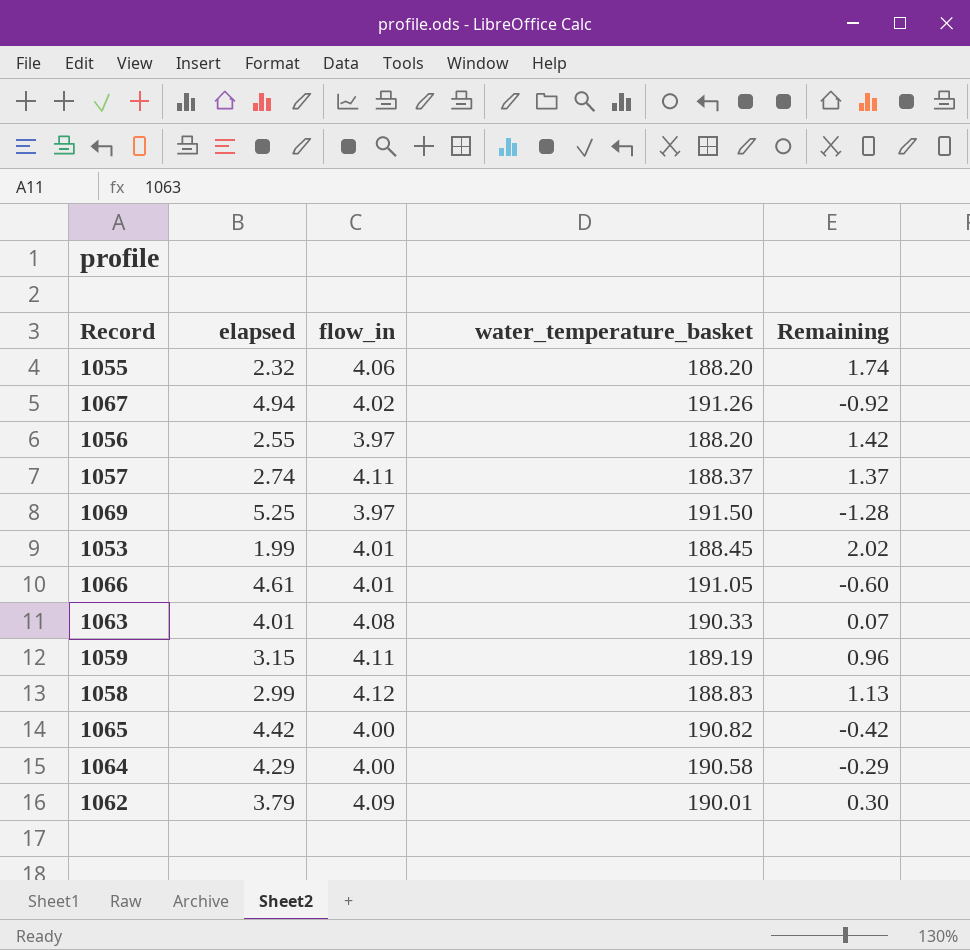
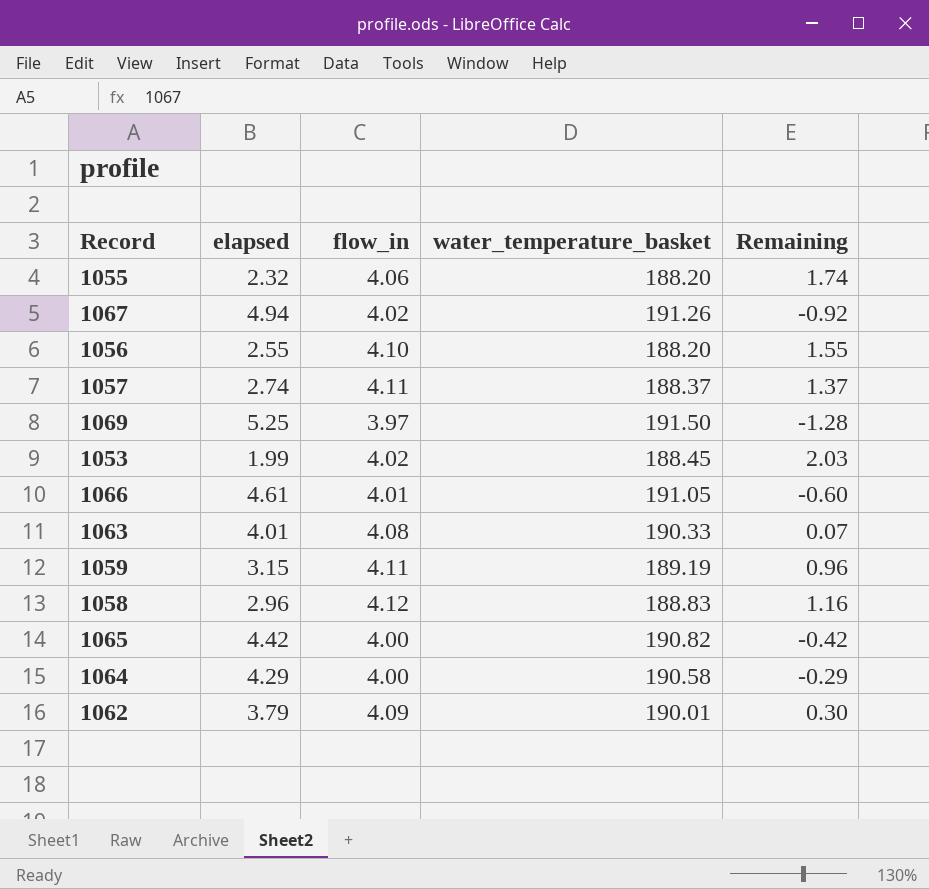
1056 | flow_in: 3.97 -> 4.10
1056 | Remaining: 1.42 -> 1.55
1053 | flow_in: 4.01 -> 4.02
1053 | Remaining: 2.02 -> 2.03
1058 | elapsed: 2.99 -> 2.96
1058 | Remaining: 1.13 -> 1.16

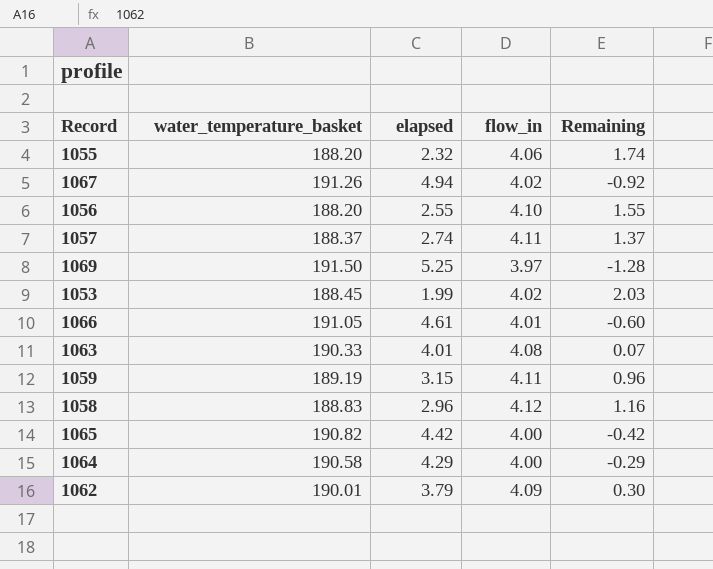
column water_temperature_basket | position: 4 -> 2

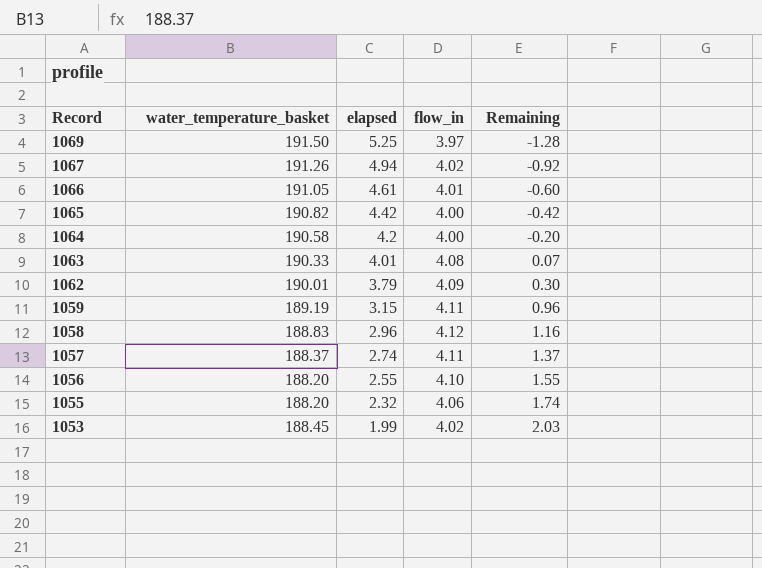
row order: none -> Record descending
1064 | elapsed: 4.29 -> 4.2
1064 | Remaining: -0.29 -> -0.20

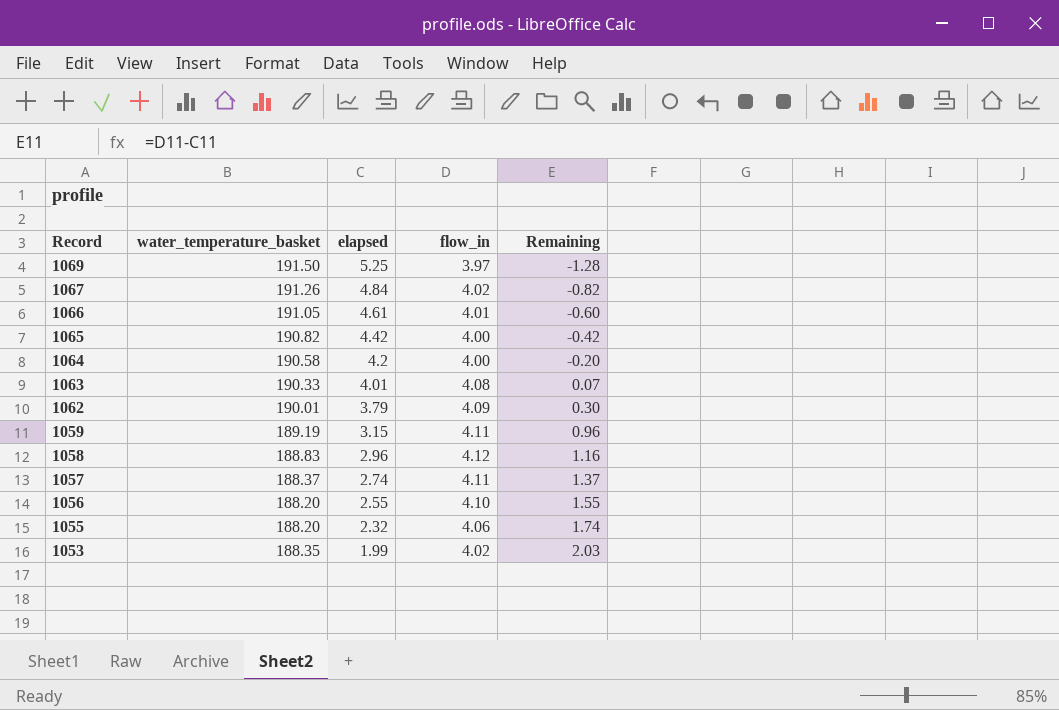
1067 | elapsed: 4.94 -> 4.84
1067 | Remaining: -0.92 -> -0.82
1053 | water_temperature_basket: 188.45 -> 188.35

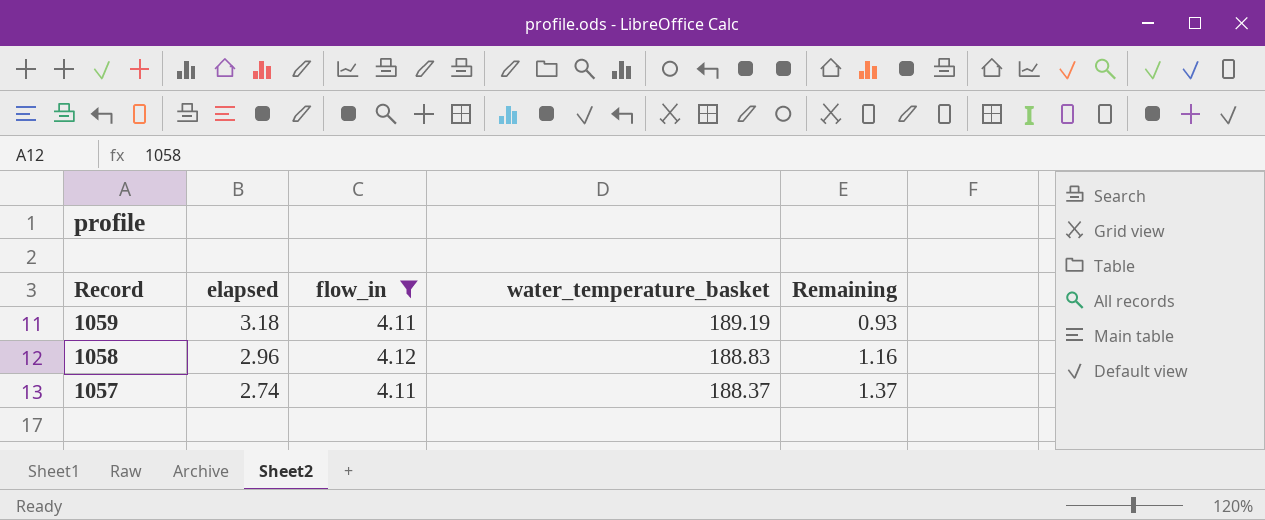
filter: none -> flow_in >= 4.11
column water_temperature_basket | position: 2 -> 4
1059 | elapsed: 3.15 -> 3.18
1059 | Remaining: 0.96 -> 0.93

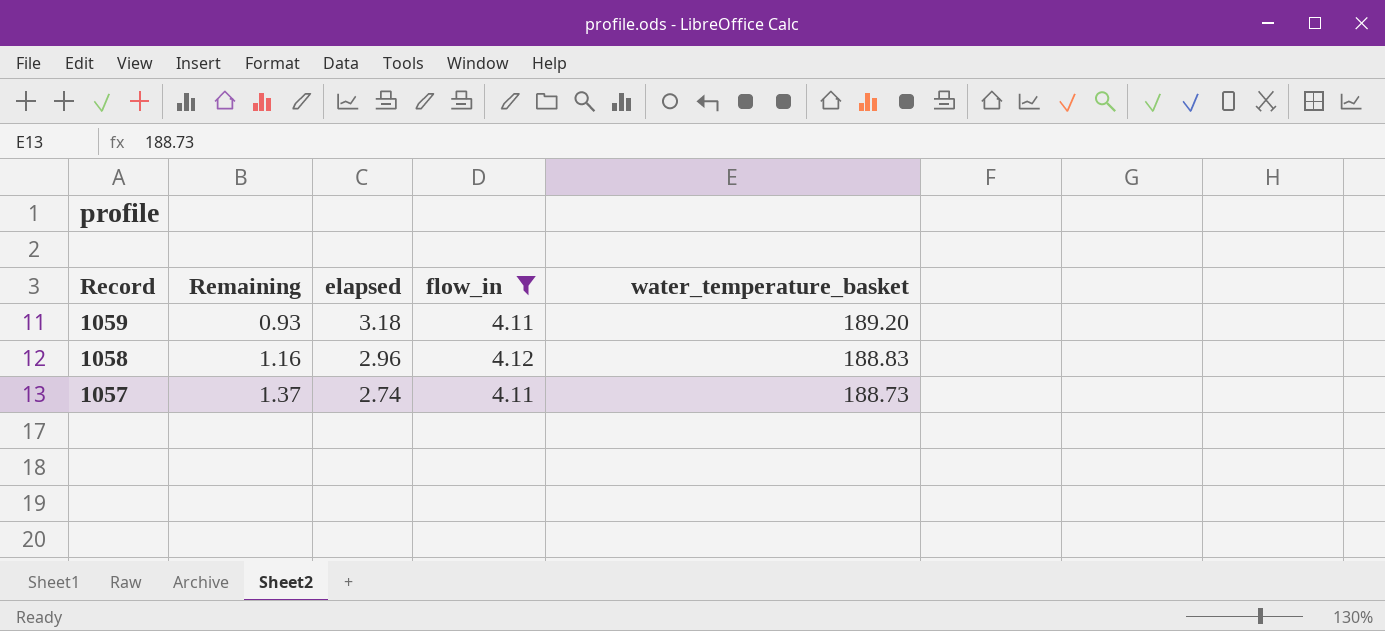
column Remaining | position: 5 -> 2
1059 | water_temperature_basket: 189.19 -> 189.20
1057 | water_temperature_basket: 188.37 -> 188.73

